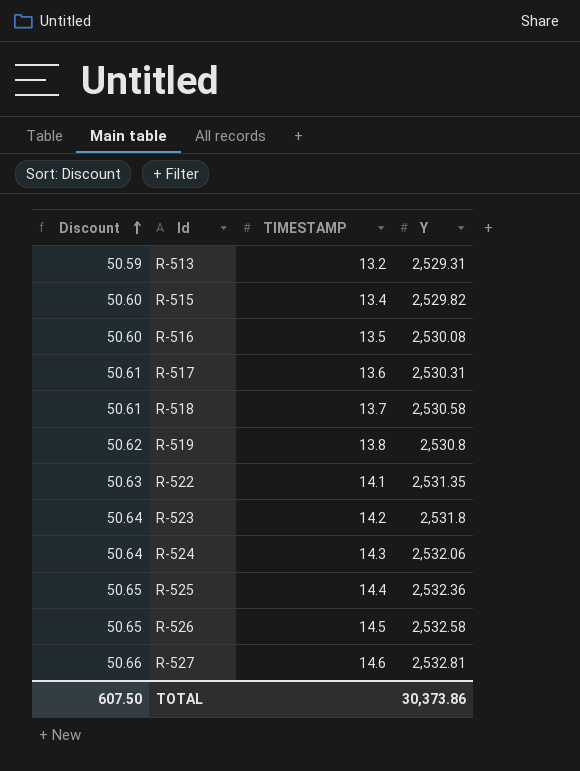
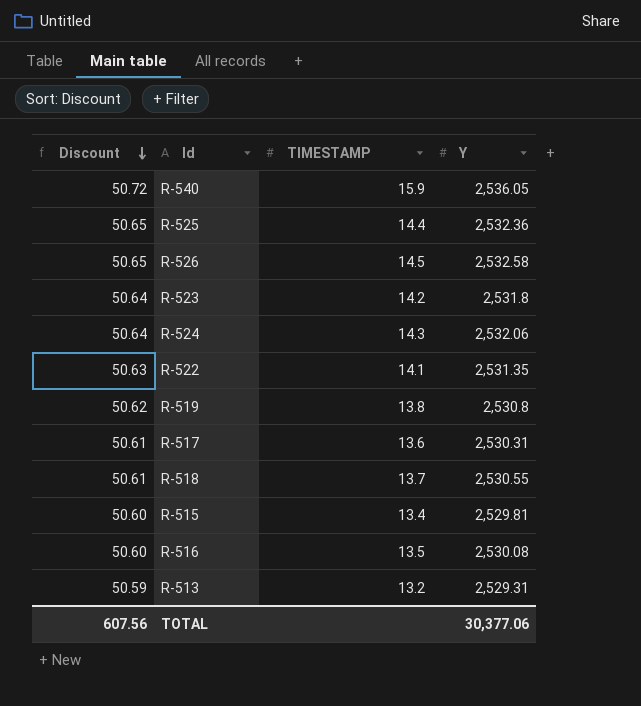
row order: Discount ascending -> Discount descending
row R-527: 50.66 | 14.6 | 2,532.81 -> none
row R-540: none -> 50.72 | 15.9 | 2,536.05
R-518 | Y: 2,530.58 -> 2,530.55
R-515 | Y: 2,529.82 -> 2,529.81
TOTAL | Discount: 607.50 -> 607.56
TOTAL | Y: 30,373.86 -> 30,377.06

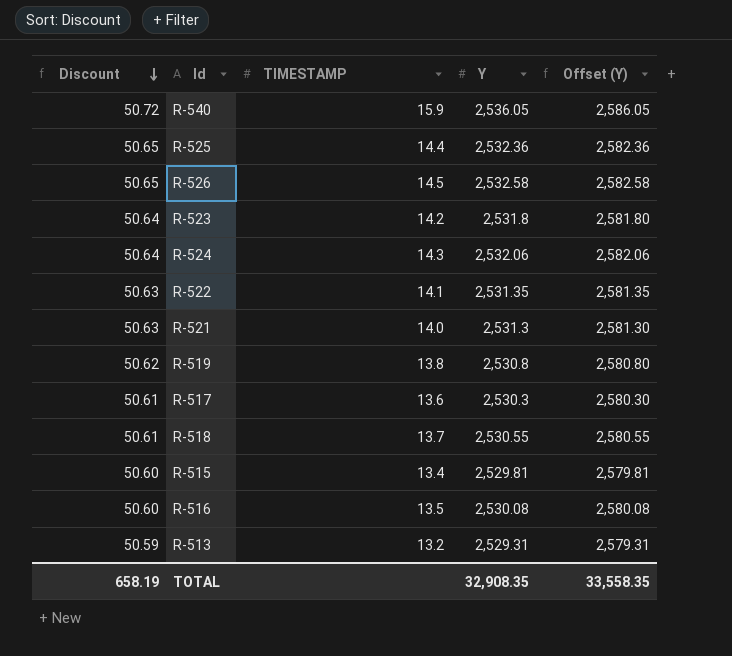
column Offset (Y) | formula: none -> [Y] + 50
row R-521: none -> 50.63 | 14.0 | 2,531.3 | 2,581.30
R-517 | Y: 2,530.31 -> 2,530.3
TOTAL | Discount: 607.56 -> 658.19
TOTAL | Y: 30,377.06 -> 32,908.35

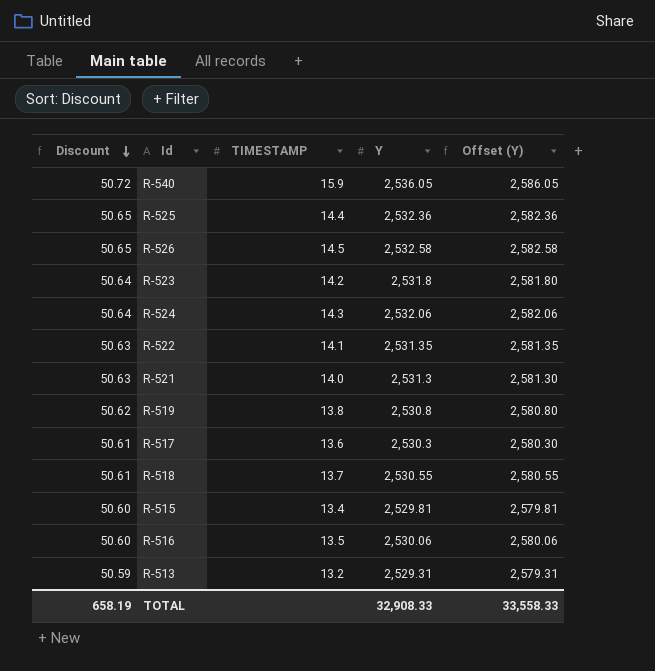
R-516 | Y: 2,530.08 -> 2,530.06
R-516 | Offset (Y): 2,580.08 -> 2,580.06
TOTAL | Y: 32,908.35 -> 32,908.33
TOTAL | Offset (Y): 33,558.35 -> 33,558.33

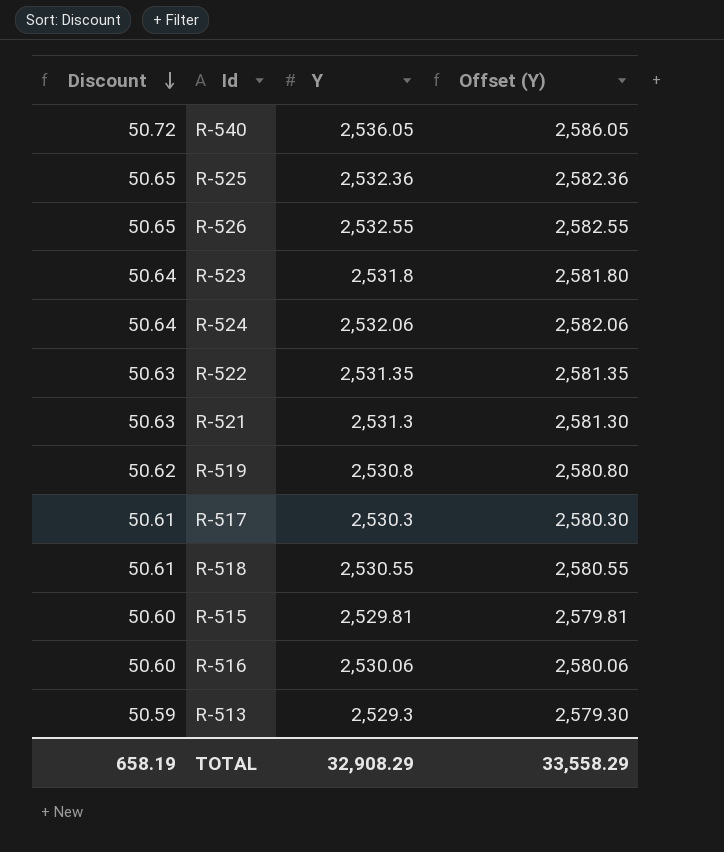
column TIMESTAMP | position: 3 -> none
R-526 | Y: 2,532.58 -> 2,532.55
R-526 | Offset (Y): 2,582.58 -> 2,582.55
R-513 | Y: 2,529.31 -> 2,529.3
R-513 | Offset (Y): 2,579.31 -> 2,579.30
TOTAL | Y: 32,908.33 -> 32,908.29
TOTAL | Offset (Y): 33,558.33 -> 33,558.29

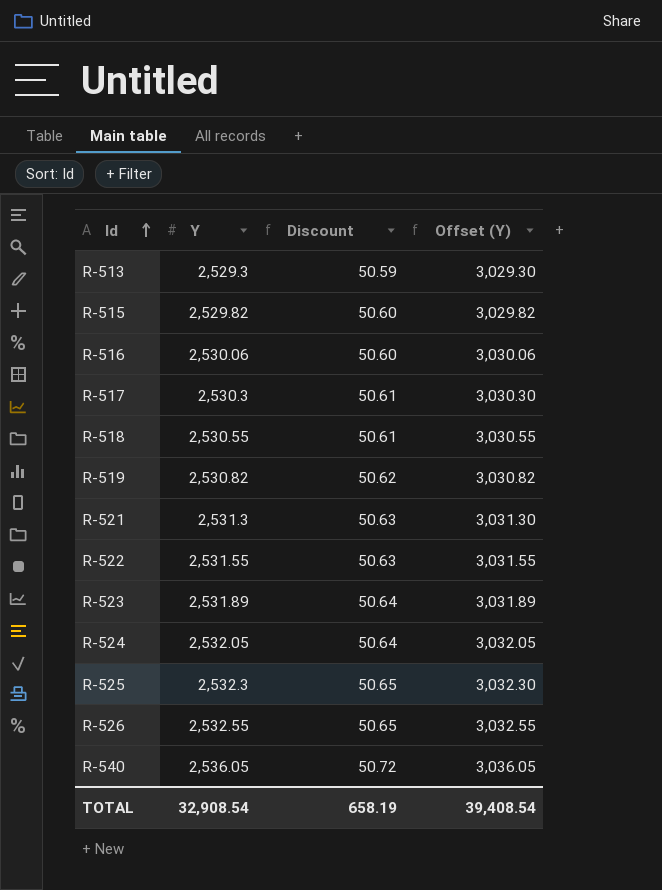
row order: Discount descending -> Id ascending
column Discount | position: 1 -> 3
column Offset (Y) | formula: [Y] + 50 -> [Y] + 500
R-515 | Y: 2,529.81 -> 2,529.82
R-519 | Y: 2,530.8 -> 2,530.82
R-522 | Y: 2,531.35 -> 2,531.55
R-523 | Y: 2,531.8 -> 2,531.89
R-524 | Y: 2,532.06 -> 2,532.05
R-525 | Y: 2,532.36 -> 2,532.3
TOTAL | Y: 32,908.29 -> 32,908.54
TOTAL | Offset (Y): 33,558.29 -> 39,408.54

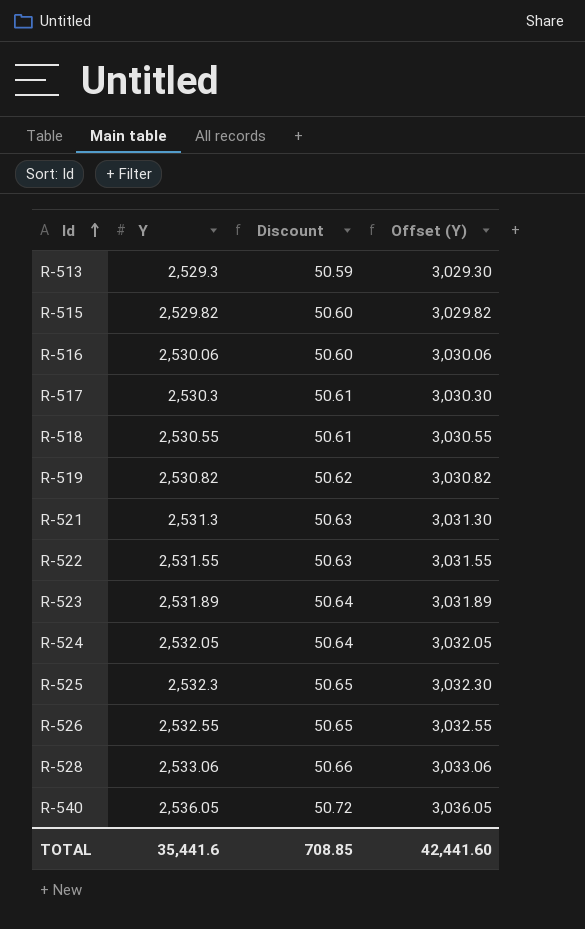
row R-528: none -> 2,533.06 | 50.66 | 3,033.06
TOTAL | Y: 32,908.54 -> 35,441.6
TOTAL | Discount: 658.19 -> 708.85
TOTAL | Offset (Y): 39,408.54 -> 42,441.60

